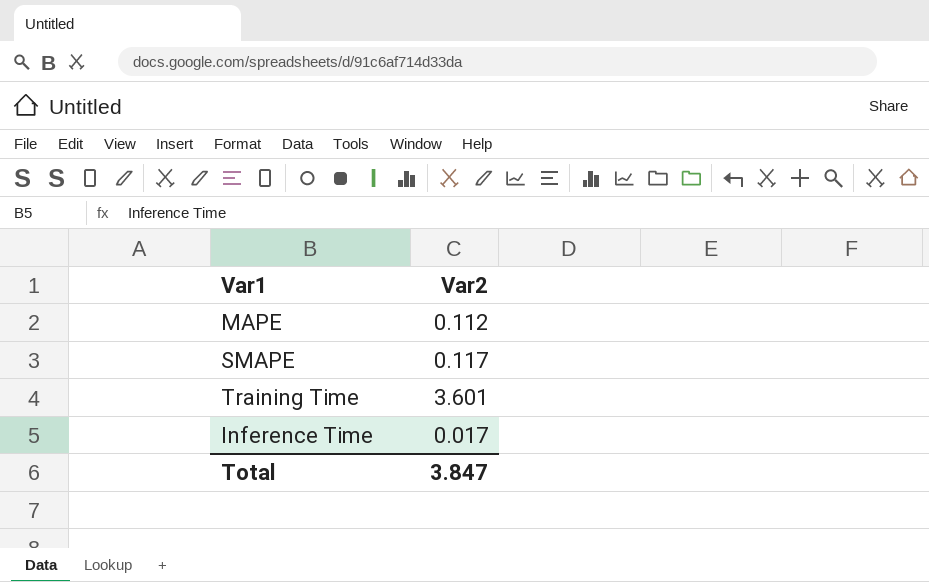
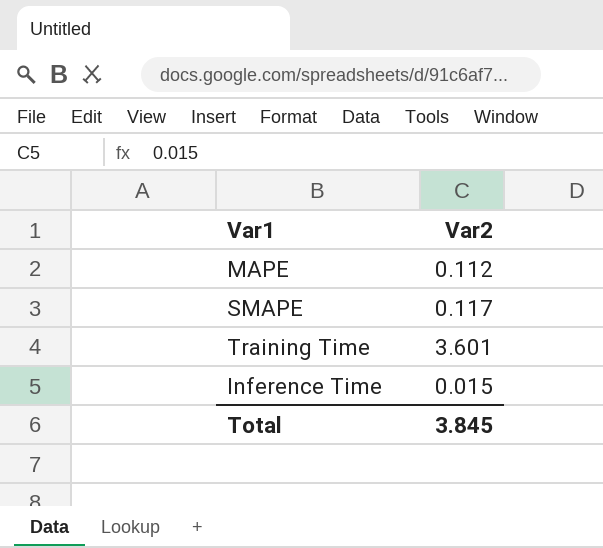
Inference Time | Var2: 0.017 -> 0.015
Total | Var2: 3.847 -> 3.845

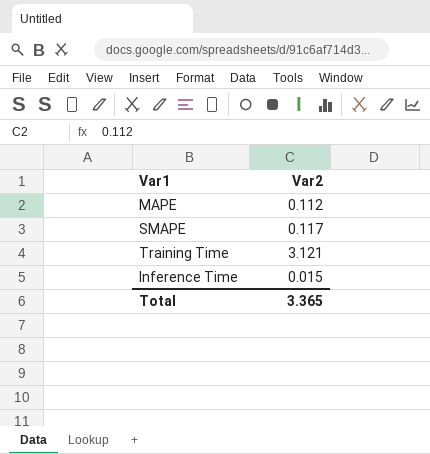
Training Time | Var2: 3.601 -> 3.121
Total | Var2: 3.845 -> 3.365

